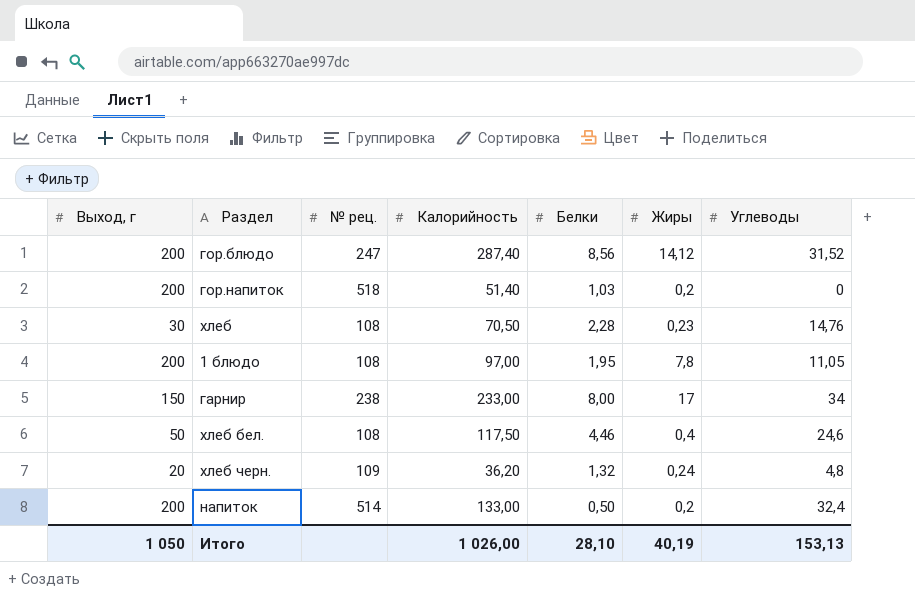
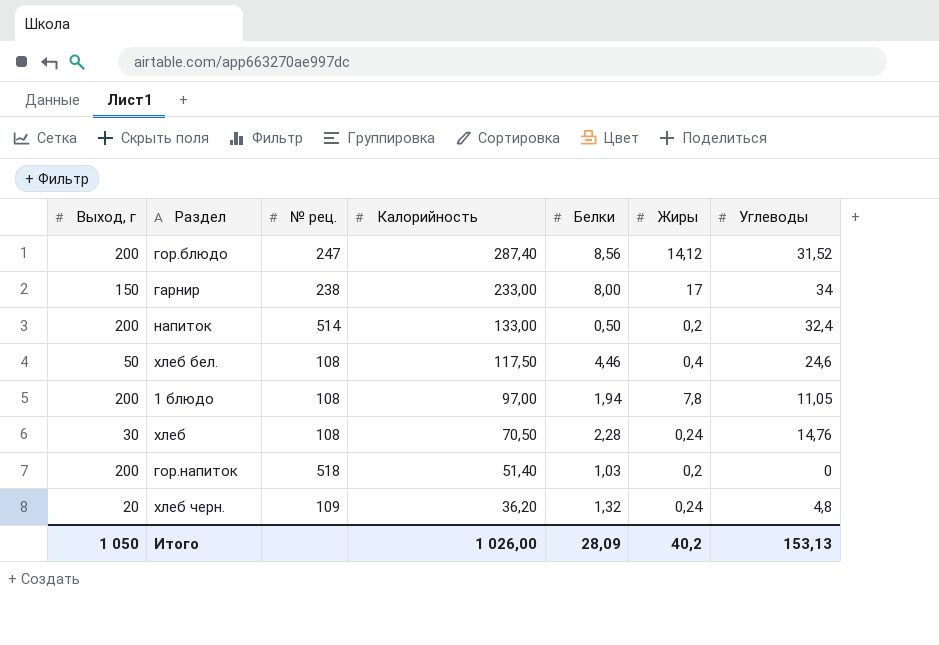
row order: none -> Калорийность descending
1 блюдо | Белки: 1,95 -> 1,94
хлеб | Жиры: 0,23 -> 0,24
Итого | Белки: 28,10 -> 28,09
Итого | Жиры: 40,19 -> 40,2

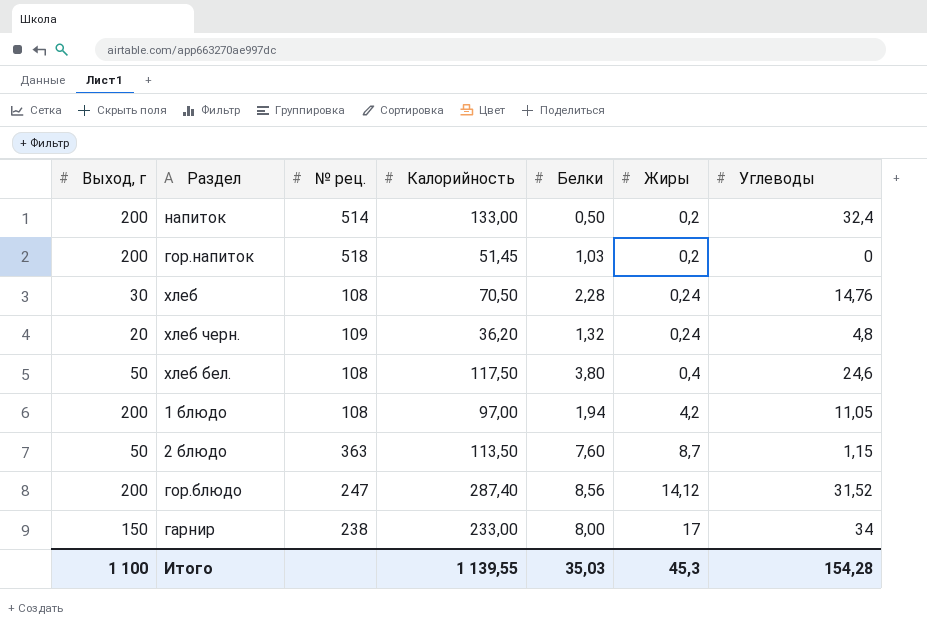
row order: Калорийность descending -> Жиры ascending
гор.напиток | Калорийность: 51,40 -> 51,45
хлеб бел. | Белки: 4,46 -> 3,80
1 блюдо | Жиры: 7,8 -> 4,2
row 2 блюдо: none -> 50 | 363 | 113,50 | 7,60 | 8,7 | 1,15
Итого | Выход, г: 1 050 -> 1 100
Итого | Калорийность: 1 026,00 -> 1 139,55
Итого | Белки: 28,09 -> 35,03
Итого | Жиры: 40,2 -> 45,3
Итого | Углеводы: 153,13 -> 154,28

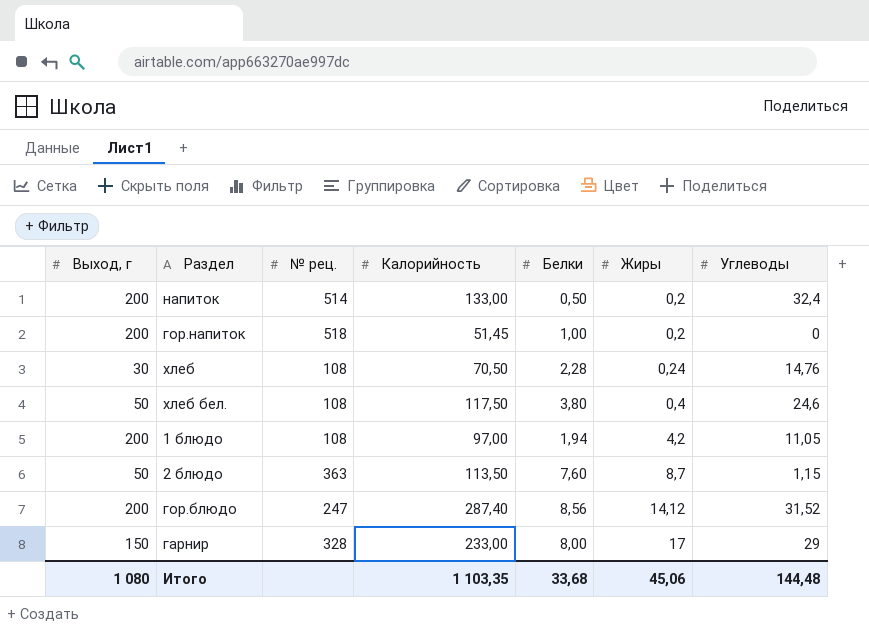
row хлеб черн.: 20 | 109 | 36,20 | 1,32 | 0,24 | 4,8 -> none
гор.напиток | Белки: 1,03 -> 1,00
гарнир | № рец.: 238 -> 328
гарнир | Углеводы: 34 -> 29
Итого | Выход, г: 1 100 -> 1 080
Итого | Калорийность: 1 139,55 -> 1 103,35
Итого | Белки: 35,03 -> 33,68
Итого | Жиры: 45,3 -> 45,06
Итого | Углеводы: 154,28 -> 144,48

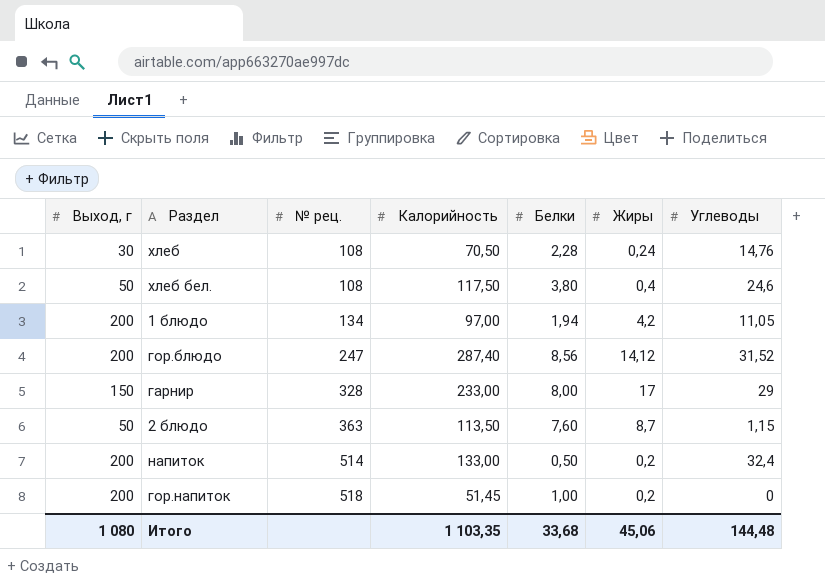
row order: Жиры ascending -> № рец. ascending
1 блюдо | № рец.: 108 -> 134

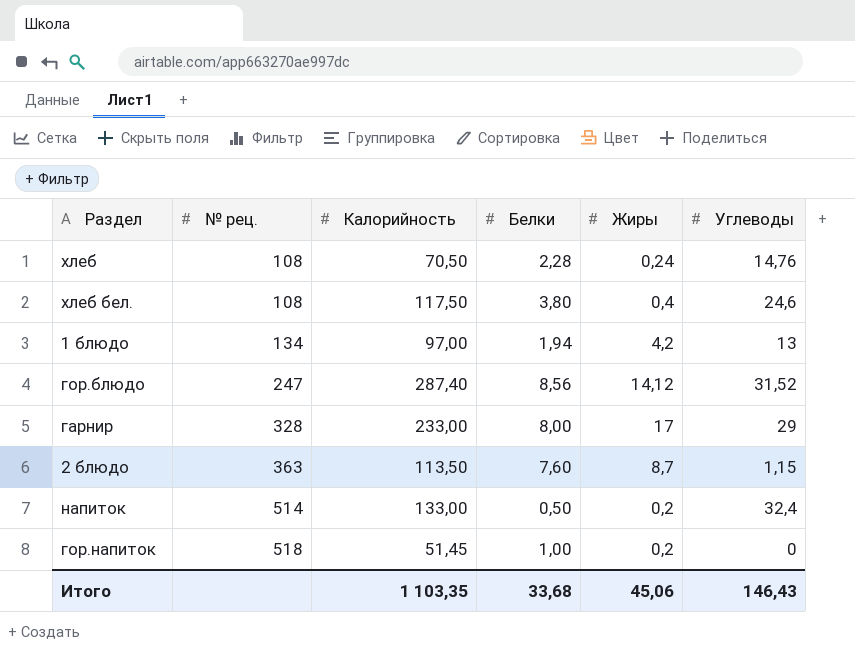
column Выход, г | position: 1 -> none
1 блюдо | Углеводы: 11,05 -> 13
Итого | Углеводы: 144,48 -> 146,43

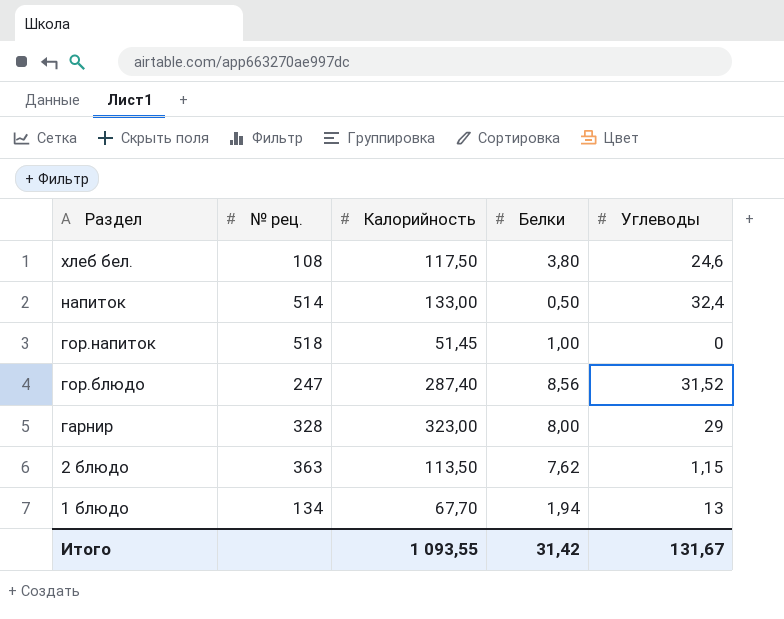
row order: № рец. ascending -> Раздел descending
column Жиры | position: 5 -> none
row хлеб: 108 | 70,50 | 2,28 | 0,24 | 14,76 -> none
гарнир | Калорийность: 233,00 -> 323,00
2 блюдо | Белки: 7,60 -> 7,62
1 блюдо | Калорийность: 97,00 -> 67,70
Итого | Калорийность: 1 103,35 -> 1 093,55
Итого | Белки: 33,68 -> 31,42
Итого | Углеводы: 146,43 -> 131,67

